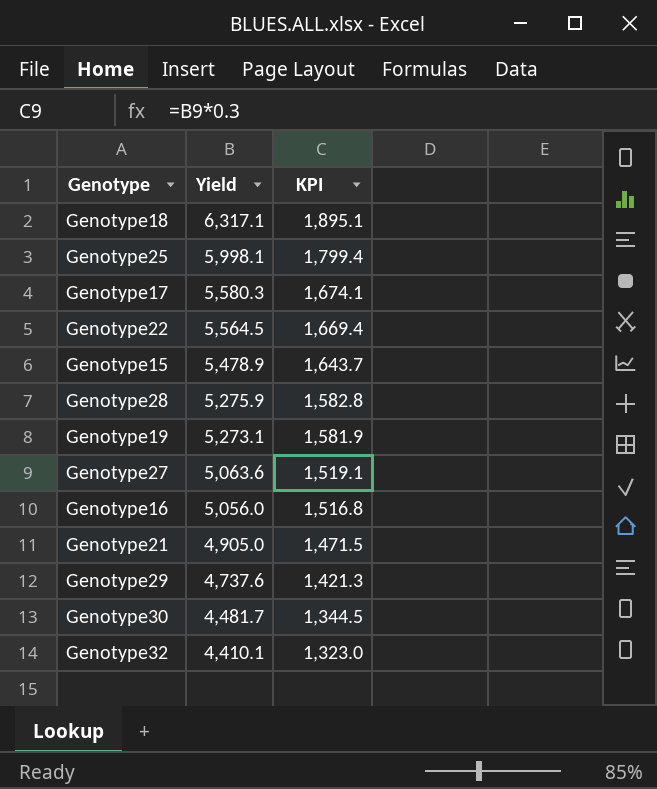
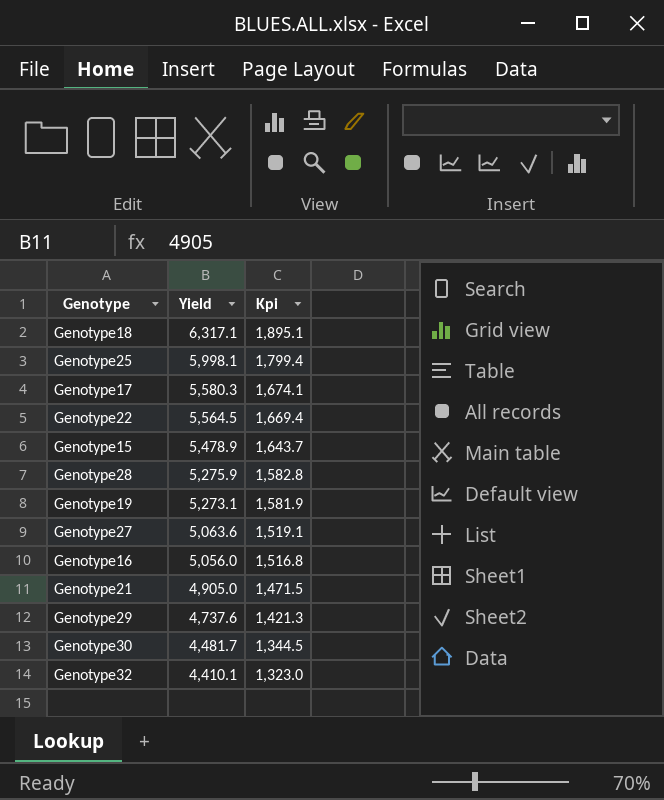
column name: KPI -> Kpi

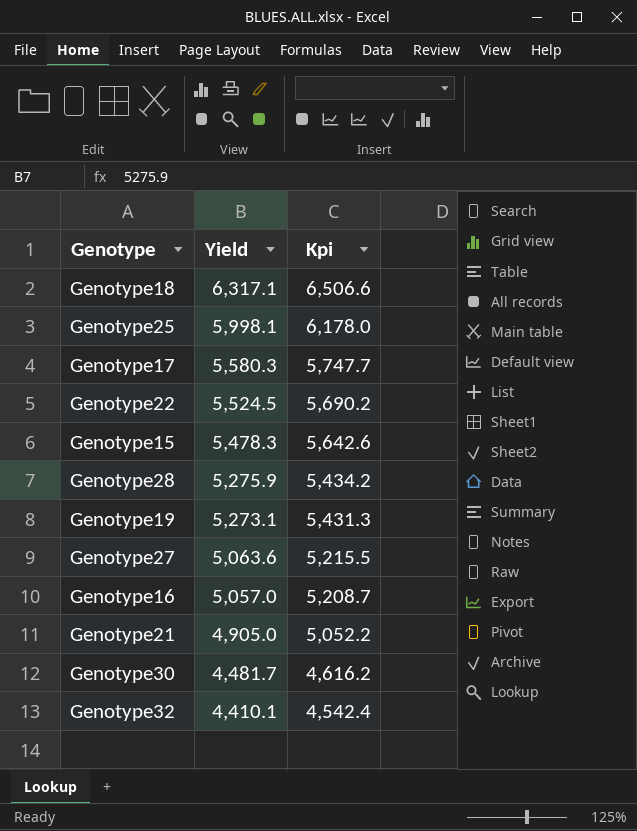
column Kpi | formula: [Yield] * 0.3 -> [Yield] * 1.03
row Genotype29: 4,737.6 | 1,421.3 -> none
Genotype22 | Yield: 5,564.5 -> 5,524.5
Genotype15 | Yield: 5,478.9 -> 5,478.3
Genotype16 | Yield: 5,056.0 -> 5,057.0

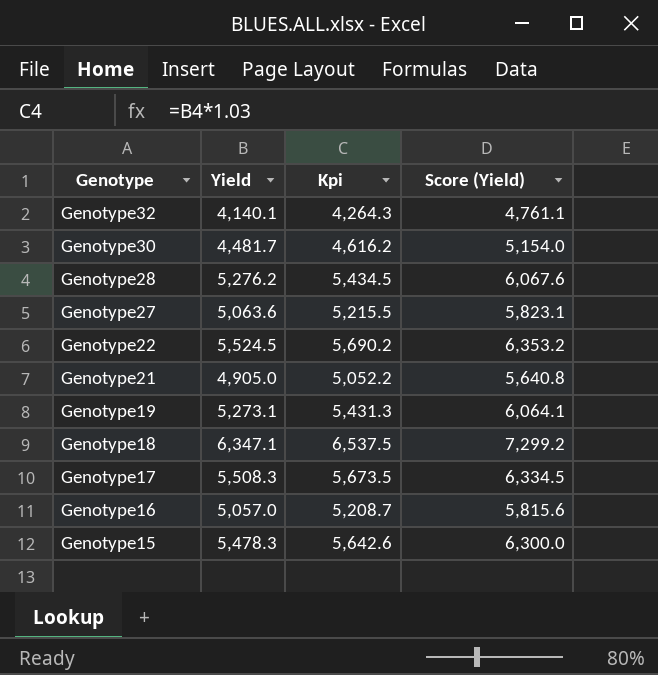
row order: Yield descending -> Genotype descending
column Score (Yield) | formula: none -> [Yield] * 1.15
row Genotype25: 5,998.1 | 6,178.0 -> none
Genotype32 | Yield: 4,410.1 -> 4,140.1
Genotype32 | Kpi: 4,542.4 -> 4,264.3
Genotype28 | Yield: 5,275.9 -> 5,276.2
Genotype28 | Kpi: 5,434.2 -> 5,434.5
Genotype18 | Yield: 6,317.1 -> 6,347.1
Genotype18 | Kpi: 6,506.6 -> 6,537.5
Genotype17 | Yield: 5,580.3 -> 5,508.3
Genotype17 | Kpi: 5,747.7 -> 5,673.5

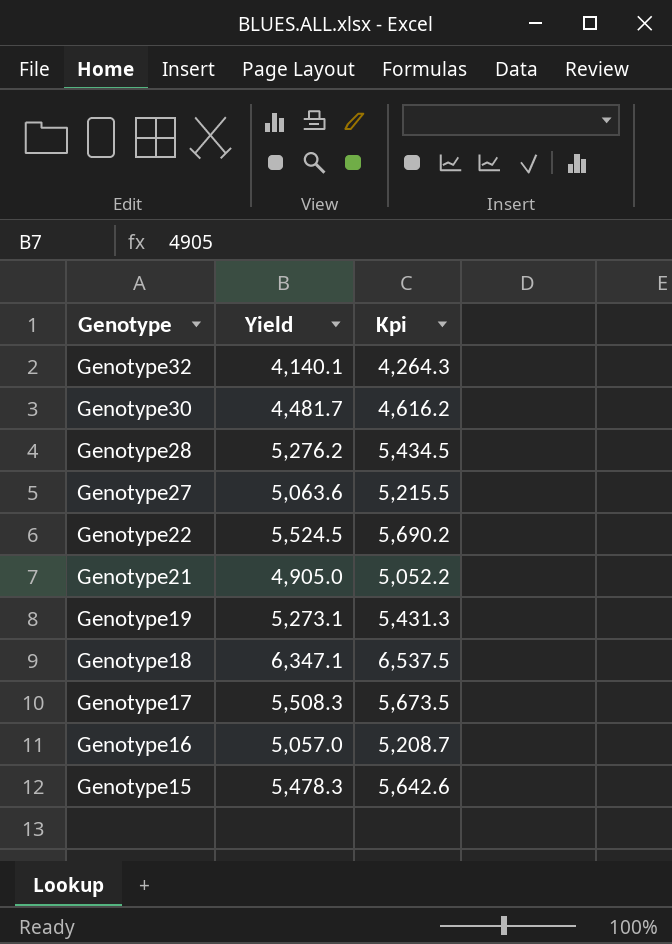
column Score (Yield) | formula: [Yield] * 1.15 -> none

